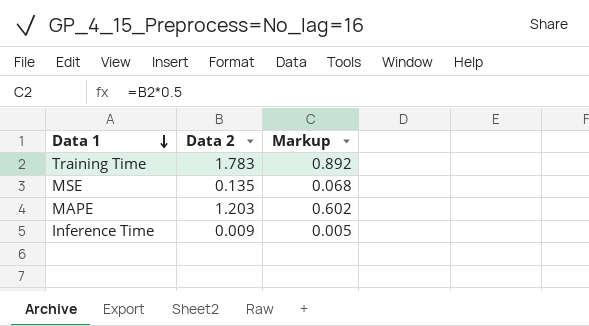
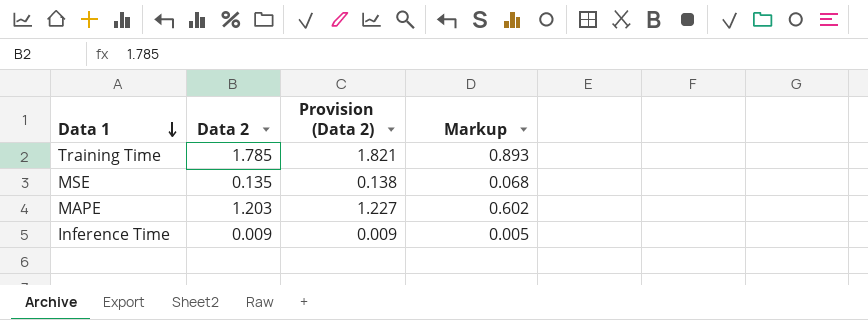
column Provision (Data 2) | formula: none -> [Data 2] * 1.02
Training Time | Data 2: 1.783 -> 1.785
Training Time | Markup: 0.892 -> 0.893

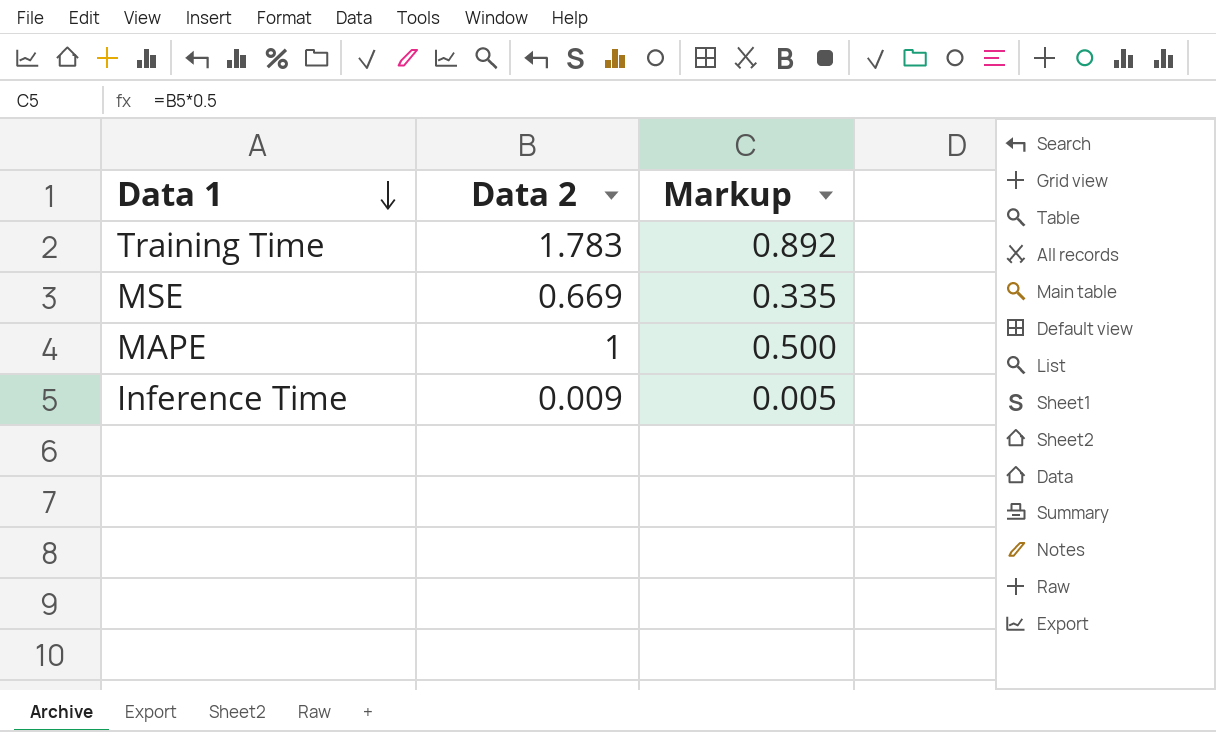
column Provision (Data 2) | formula: [Data 2] * 1.02 -> none
Training Time | Data 2: 1.785 -> 1.783
Training Time | Markup: 0.893 -> 0.892
MSE | Data 2: 0.135 -> 0.669
MSE | Markup: 0.068 -> 0.335
MAPE | Data 2: 1.203 -> 1
MAPE | Markup: 0.602 -> 0.500

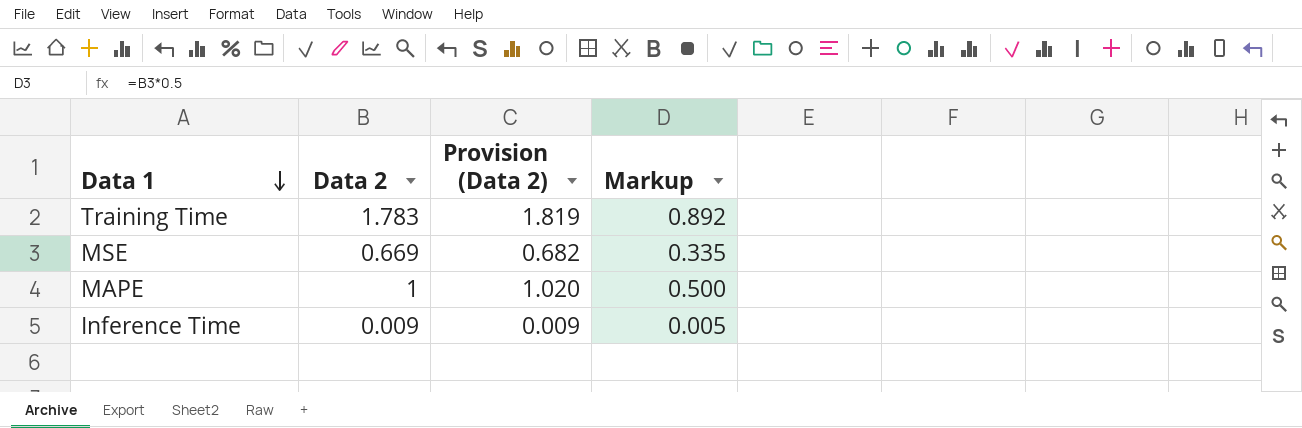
column Provision (Data 2) | formula: none -> [Data 2] * 1.02

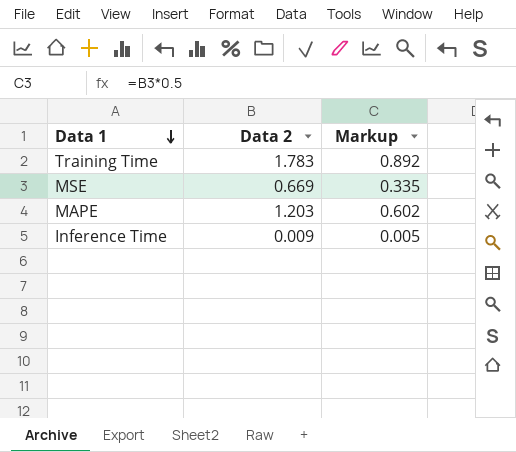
column Provision (Data 2) | formula: [Data 2] * 1.02 -> none
MAPE | Data 2: 1 -> 1.203
MAPE | Markup: 0.500 -> 0.602

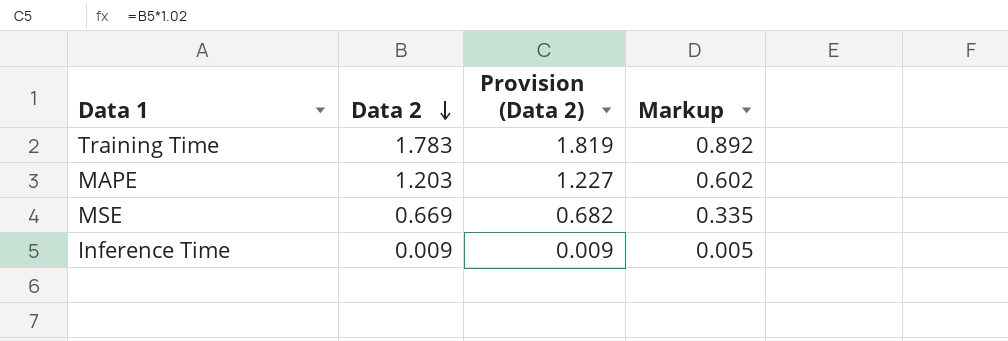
row order: Data 1 descending -> Data 2 descending
column Provision (Data 2) | formula: none -> [Data 2] * 1.02

